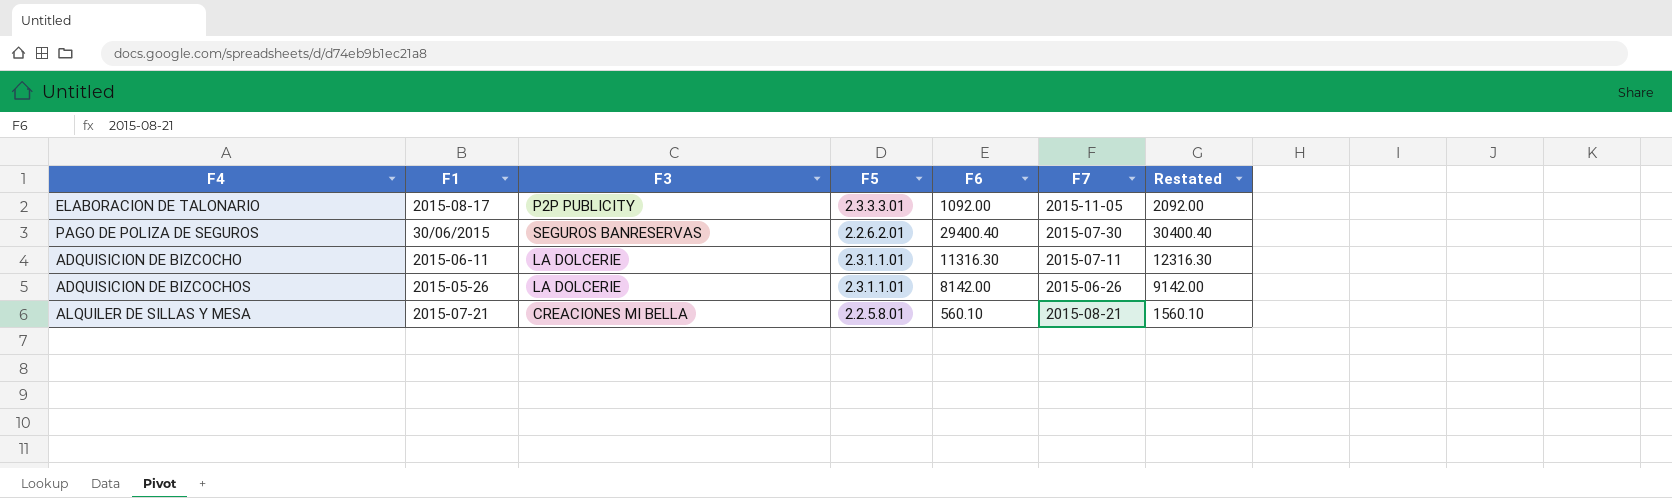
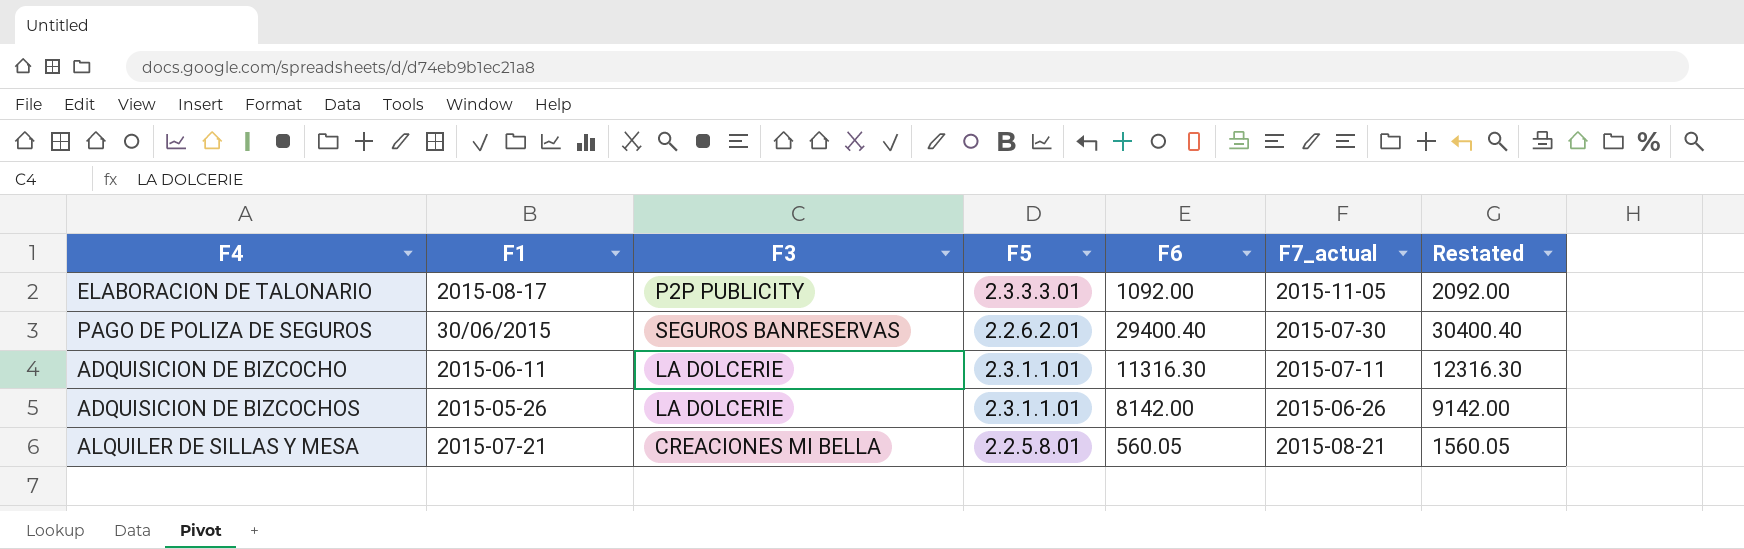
column name: F7 -> F7_actual
ALQUILER DE SILLAS Y MESA | F6: 560.10 -> 560.05
ALQUILER DE SILLAS Y MESA | Restated: 1560.10 -> 1560.05

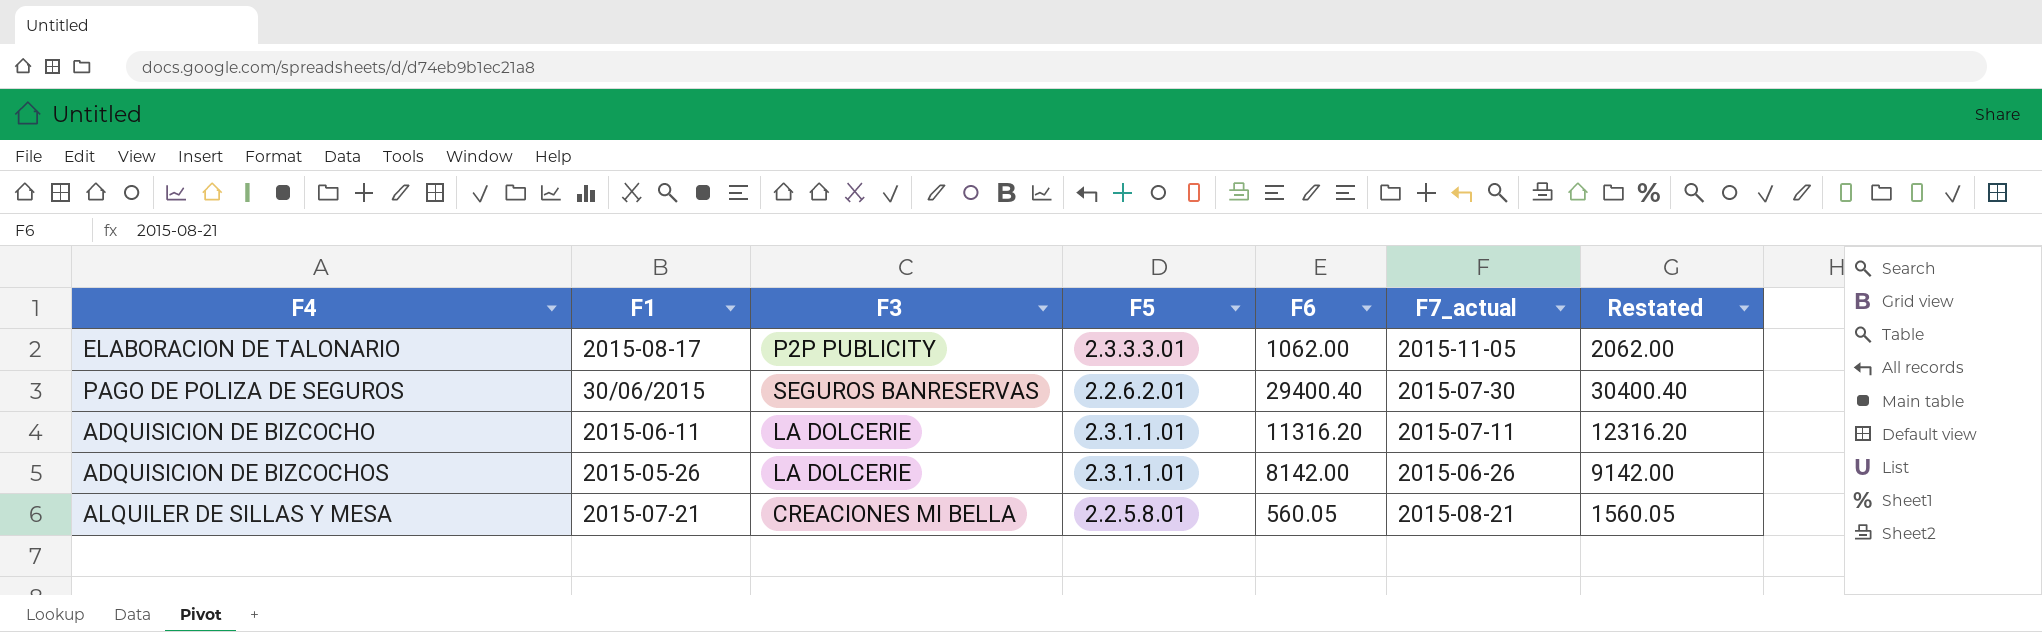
ELABORACION DE TALONARIO | F6: 1092.00 -> 1062.00
ELABORACION DE TALONARIO | Restated: 2092.00 -> 2062.00
ADQUISICION DE BIZCOCHO | F6: 11316.30 -> 11316.20
ADQUISICION DE BIZCOCHO | Restated: 12316.30 -> 12316.20

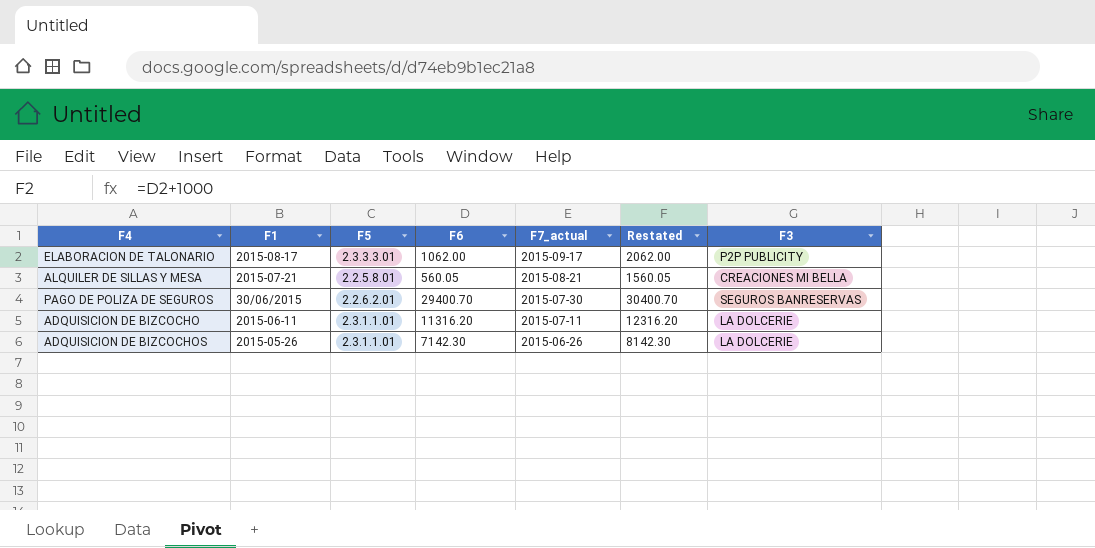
row order: none -> F7_actual descending
column F3 | position: 3 -> 7
ELABORACION DE TALONARIO | F7_actual: 2015-11-05 -> 2015-09-17
PAGO DE POLIZA DE SEGUROS | F6: 29400.40 -> 29400.70
PAGO DE POLIZA DE SEGUROS | Restated: 30400.40 -> 30400.70
ADQUISICION DE BIZCOCHOS | F6: 8142.00 -> 7142.30
ADQUISICION DE BIZCOCHOS | Restated: 9142.00 -> 8142.30

